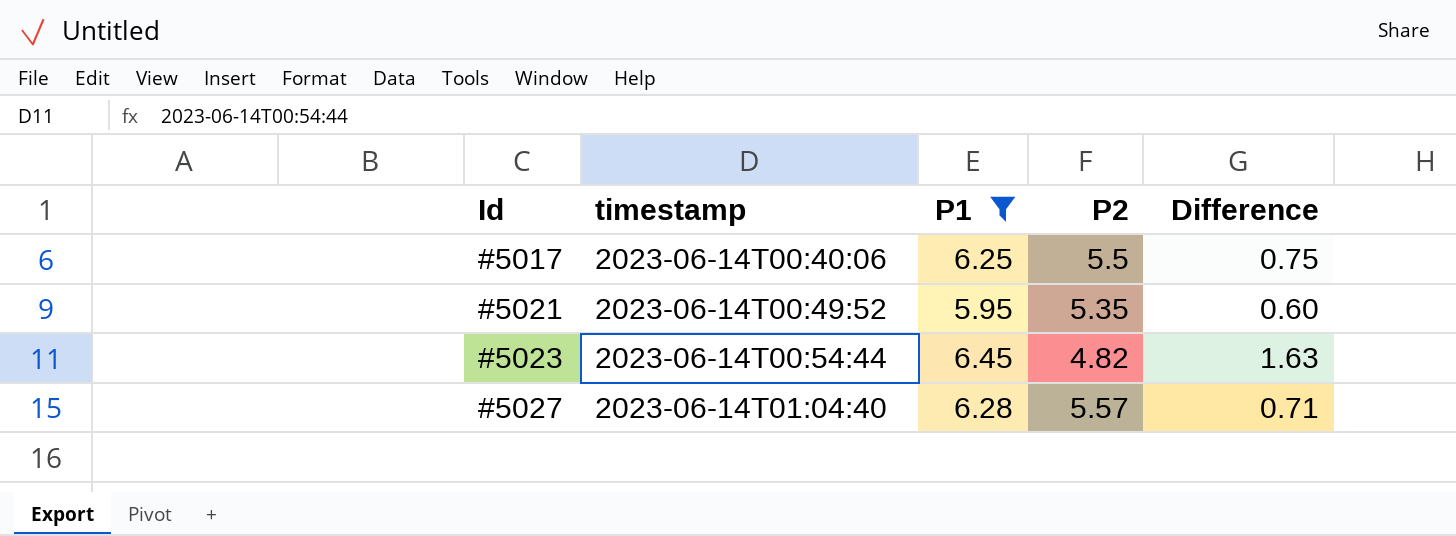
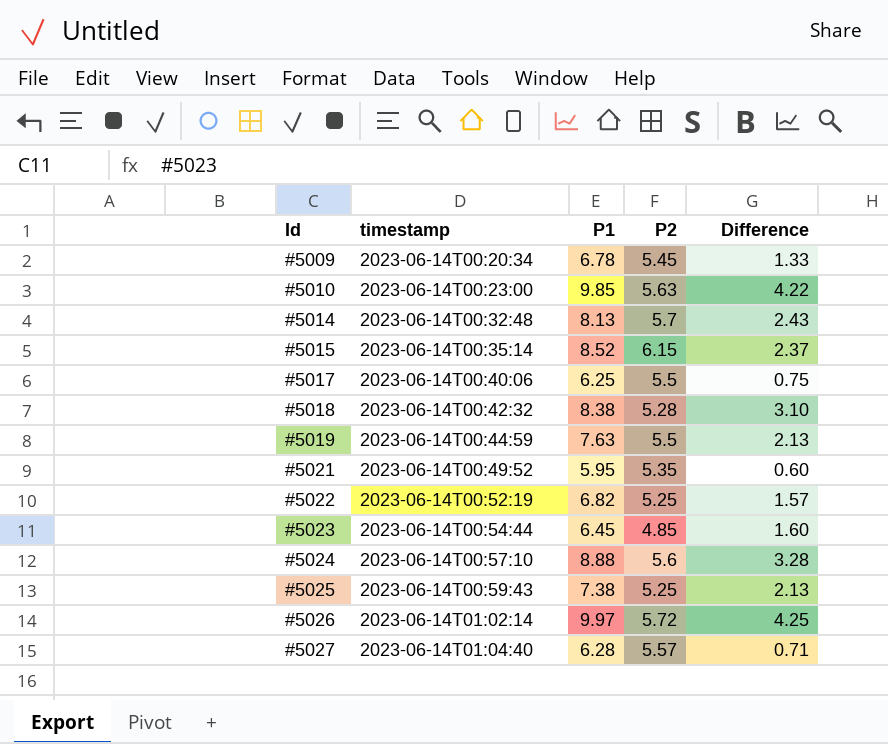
filter: P1 <= 6.45 -> none
#5023 | P2: 4.82 -> 4.85
#5023 | Difference: 1.63 -> 1.60

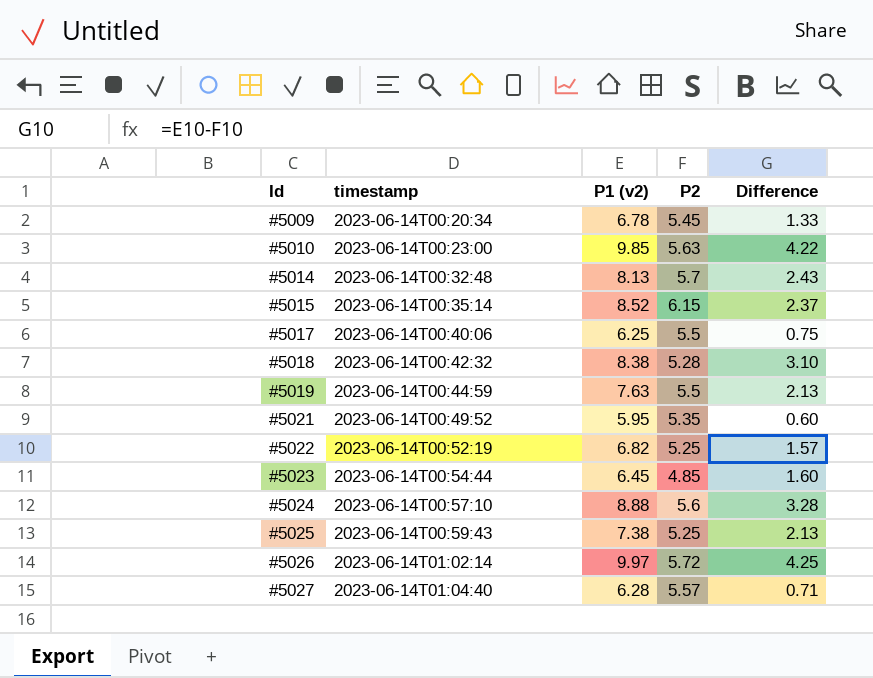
column name: P1 -> P1 (v2)

